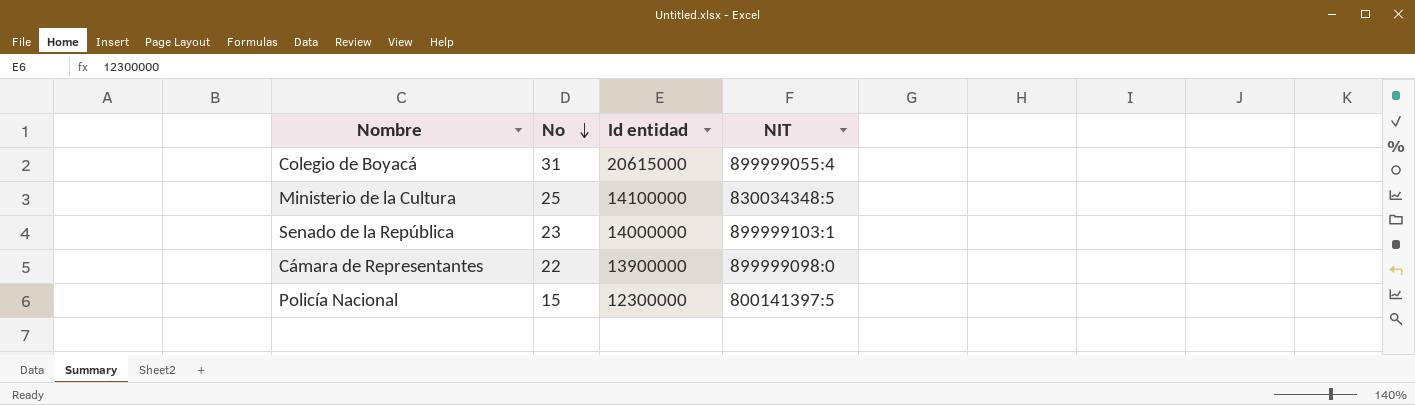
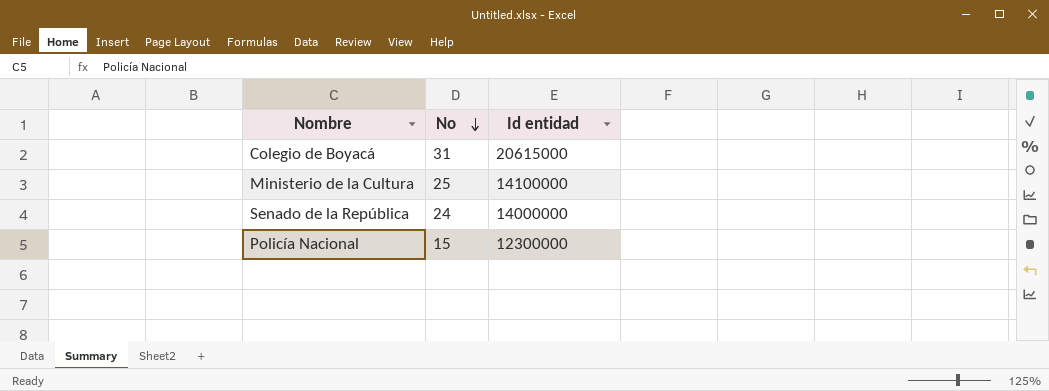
column NIT | position: 4 -> none
row Cámara de Representantes: 22 | 13900000 | 899999098:0 -> none
Senado de la República | No: 23 -> 24

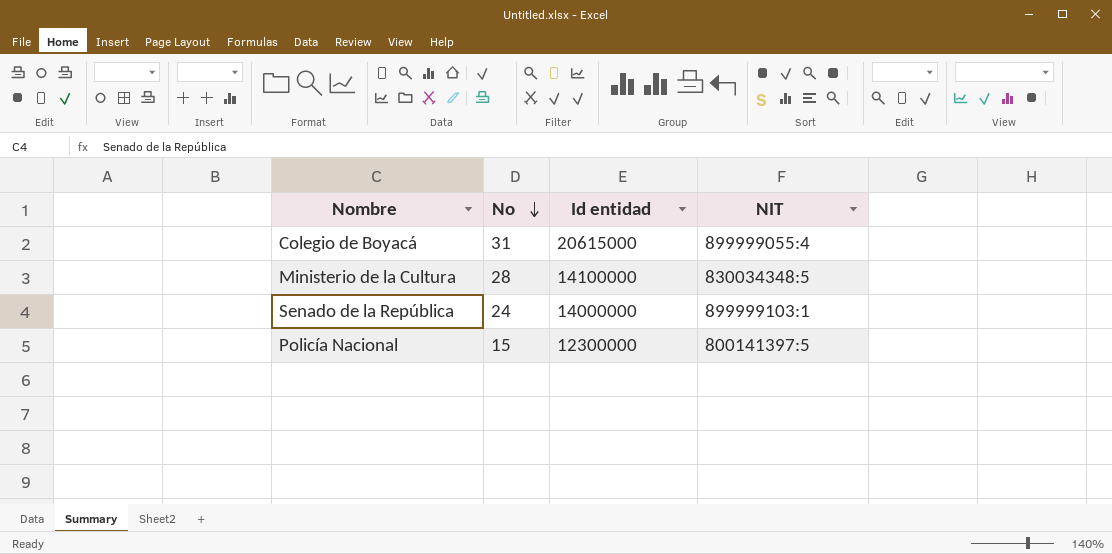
column NIT | position: none -> 4
Ministerio de la Cultura | No: 25 -> 28

